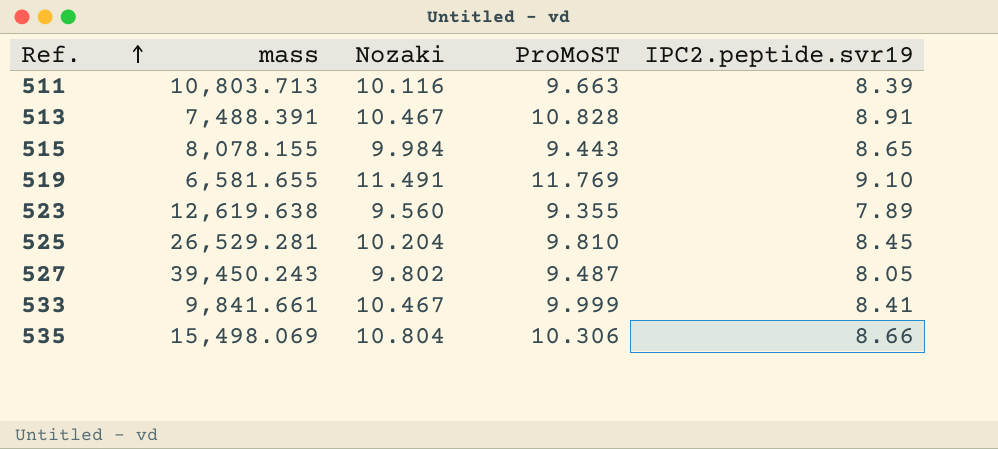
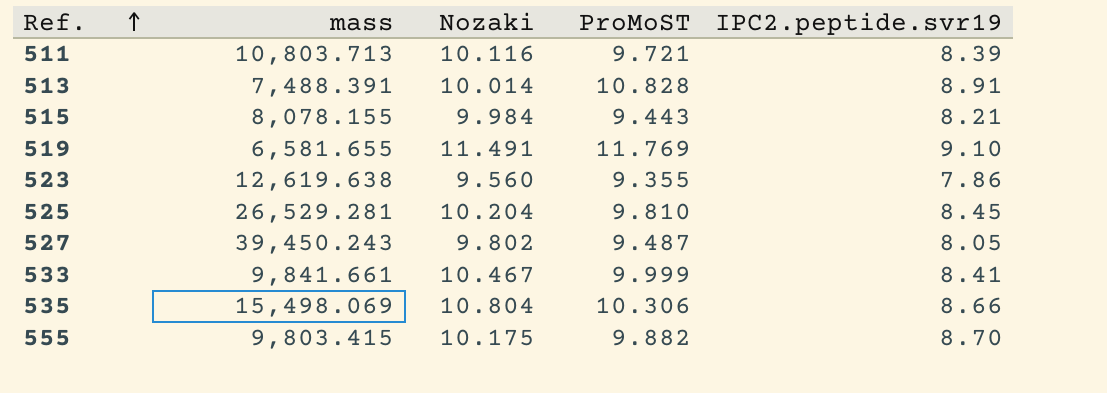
511 | ProMoST: 9.663 -> 9.721
513 | Nozaki: 10.467 -> 10.014
515 | IPC2.peptide.svr19: 8.65 -> 8.21
523 | IPC2.peptide.svr19: 7.89 -> 7.86
row 555: none -> 9,803.415 | 10.175 | 9.882 | 8.70

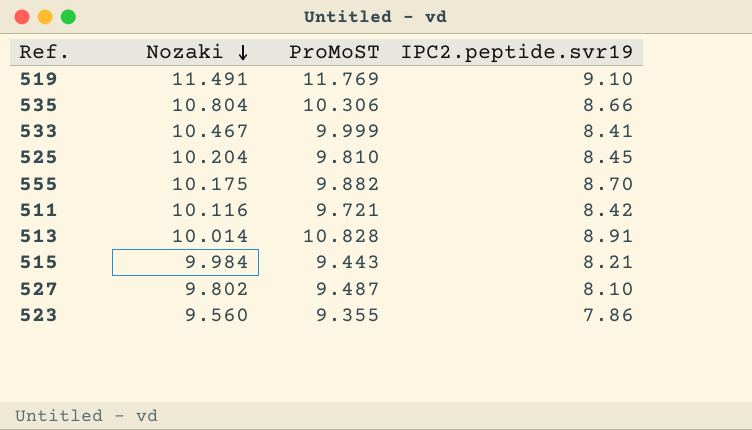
row order: Ref. ascending -> Nozaki descending
column mass | position: 2 -> none
511 | IPC2.peptide.svr19: 8.39 -> 8.42
527 | IPC2.peptide.svr19: 8.05 -> 8.10

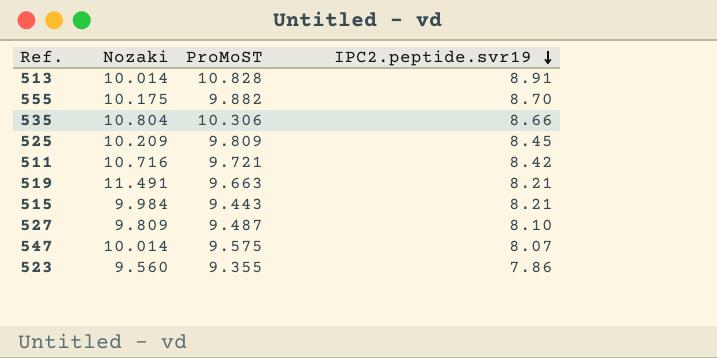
row order: Nozaki descending -> IPC2.peptide.svr19 descending
row 533: 10.467 | 9.999 | 8.41 -> none
525 | Nozaki: 10.204 -> 10.209
525 | ProMoST: 9.810 -> 9.809
511 | Nozaki: 10.116 -> 10.716
519 | ProMoST: 11.769 -> 9.663
519 | IPC2.peptide.svr19: 9.10 -> 8.21
527 | Nozaki: 9.802 -> 9.809
row 547: none -> 10.014 | 9.575 | 8.07

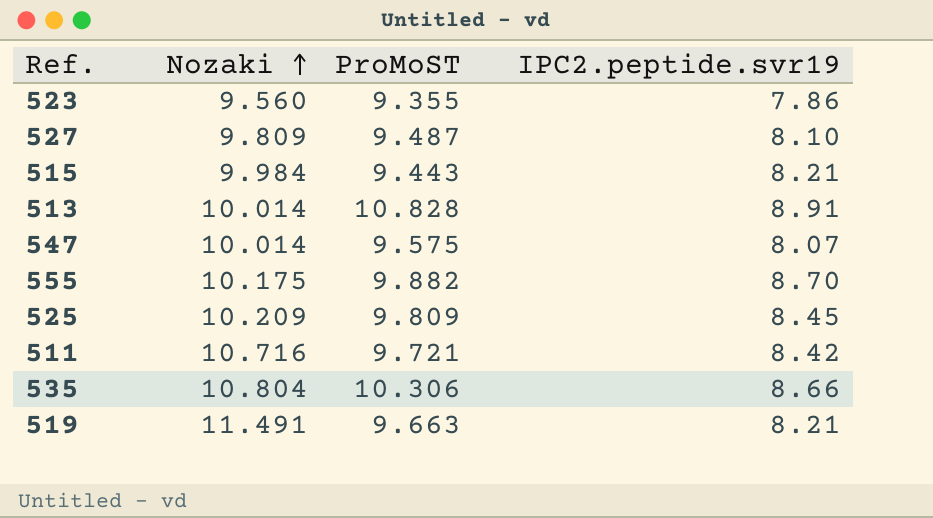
row order: IPC2.peptide.svr19 descending -> Nozaki ascending

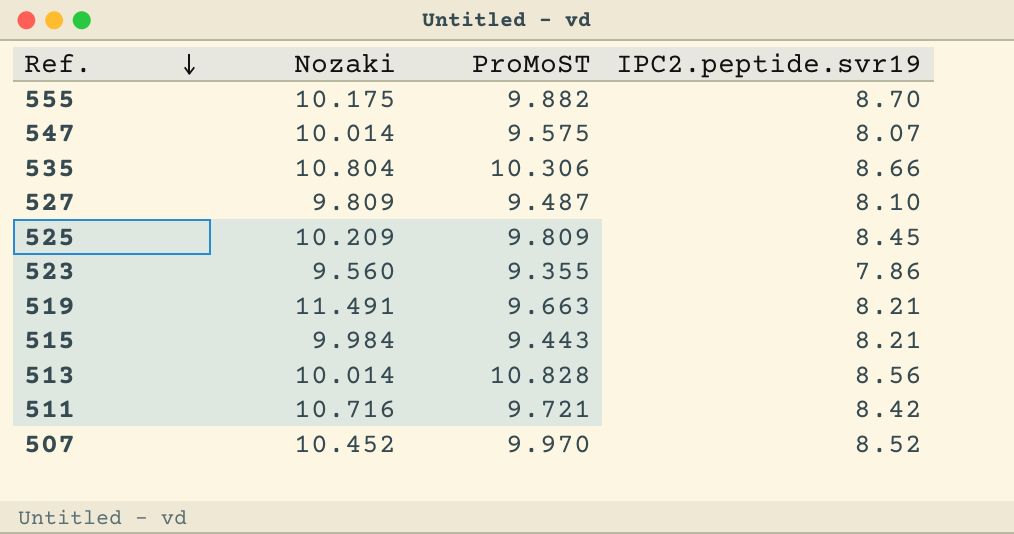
row order: Nozaki ascending -> Ref. descending
513 | IPC2.peptide.svr19: 8.91 -> 8.56
row 507: none -> 10.452 | 9.970 | 8.52

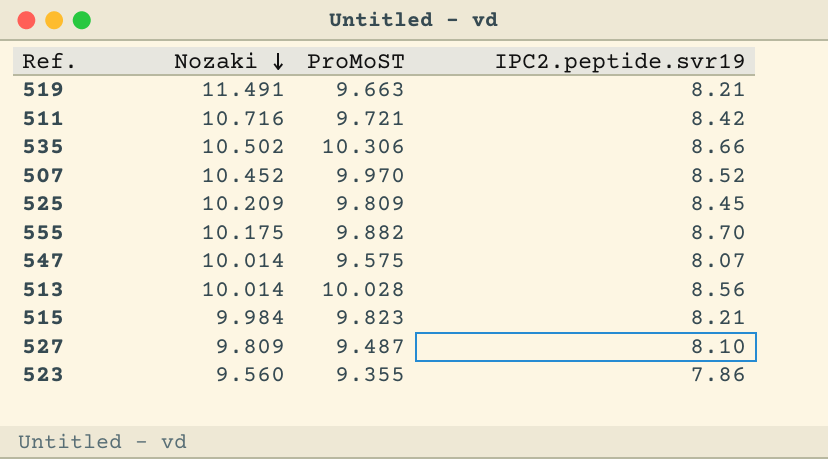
row order: Ref. descending -> Nozaki descending
535 | Nozaki: 10.804 -> 10.502
513 | ProMoST: 10.828 -> 10.028
515 | ProMoST: 9.443 -> 9.823

